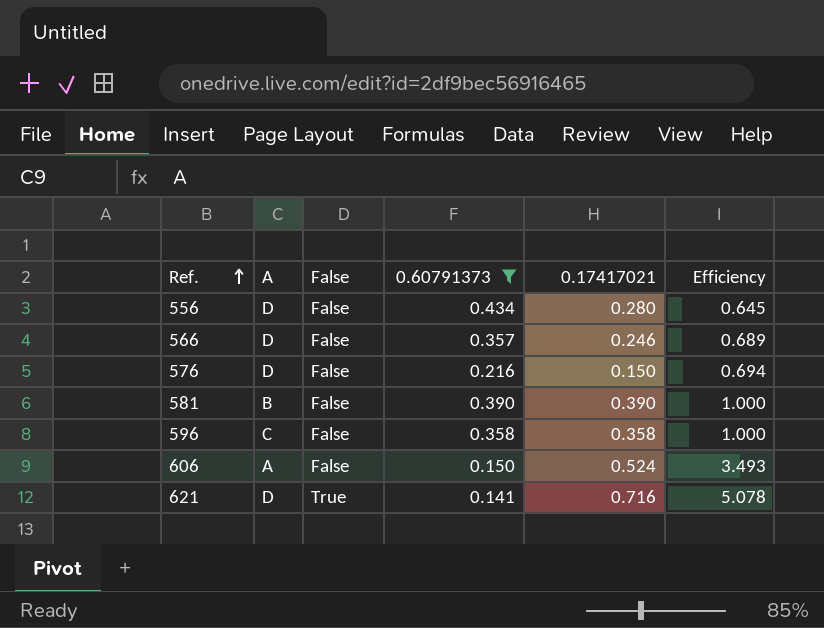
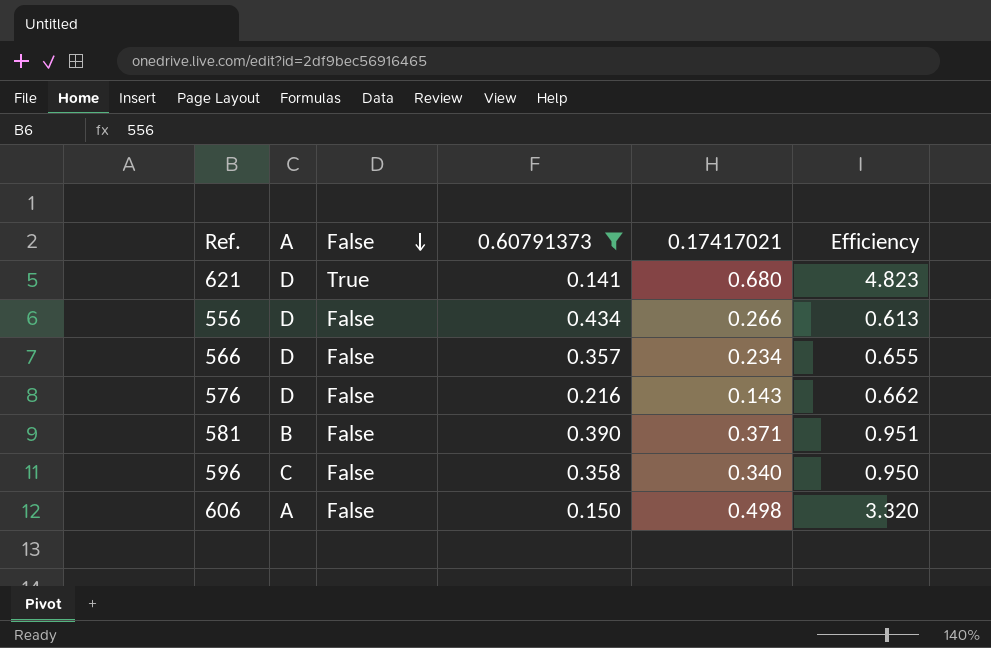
row order: Ref. ascending -> False descending
621 | 0.17417021: 0.716 -> 0.680
621 | Efficiency: 5.078 -> 4.823
556 | 0.17417021: 0.280 -> 0.266
556 | Efficiency: 0.645 -> 0.613
566 | 0.17417021: 0.246 -> 0.234
566 | Efficiency: 0.689 -> 0.655
576 | 0.17417021: 0.150 -> 0.143
576 | Efficiency: 0.694 -> 0.662
581 | 0.17417021: 0.390 -> 0.371
581 | Efficiency: 1.000 -> 0.951
596 | 0.17417021: 0.358 -> 0.340
596 | Efficiency: 1.000 -> 0.950
606 | 0.17417021: 0.524 -> 0.498
606 | Efficiency: 3.493 -> 3.320

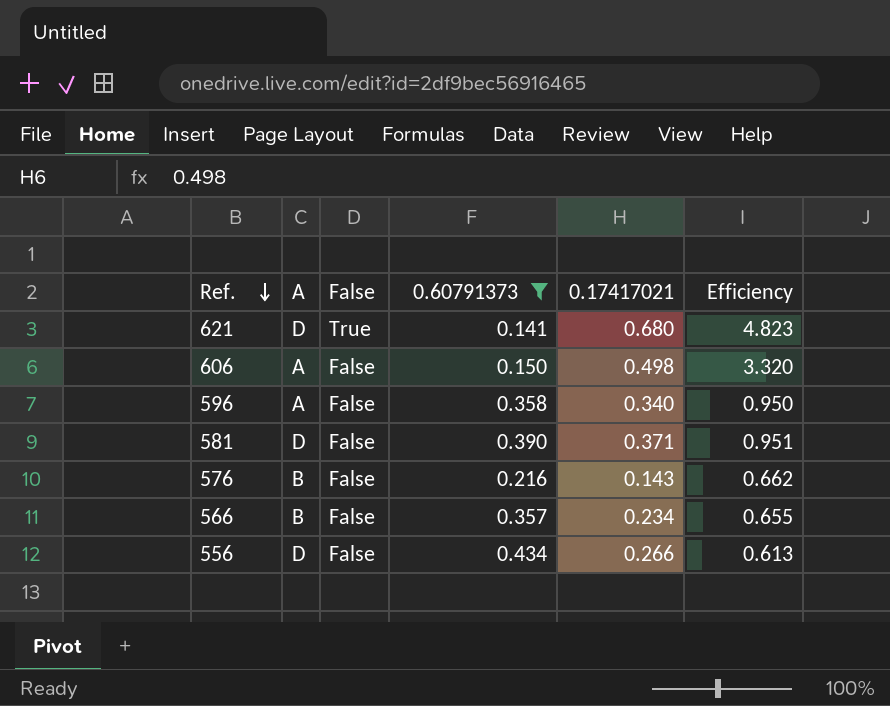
row order: False descending -> Ref. descending
596 | A: C -> A
581 | A: B -> D
576 | A: D -> B
566 | A: D -> B

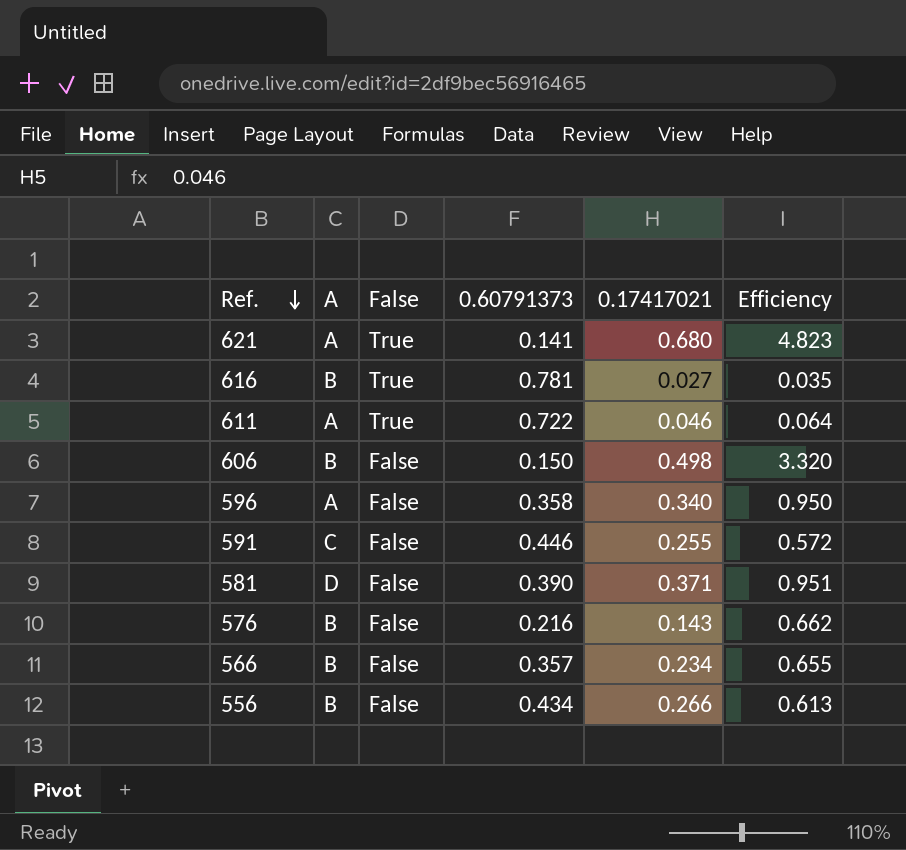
filter: 0.60791373 <= 0.434 -> none
621 | A: D -> A
606 | A: A -> B
556 | A: D -> B

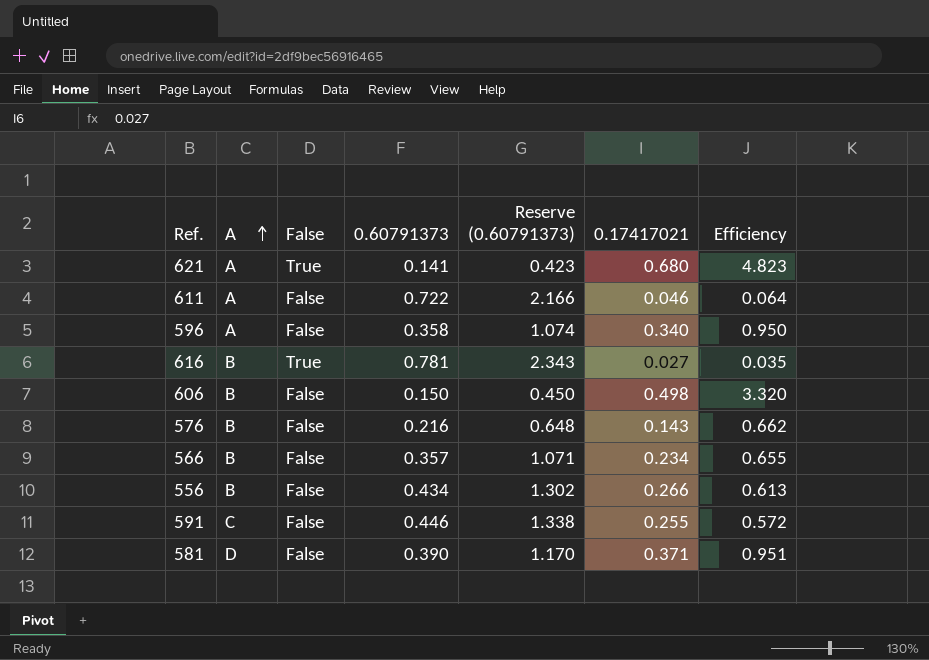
row order: Ref. descending -> A ascending
column Reserve (0.60791373) | formula: none -> [0.60791373] * 3
611 | False: True -> False

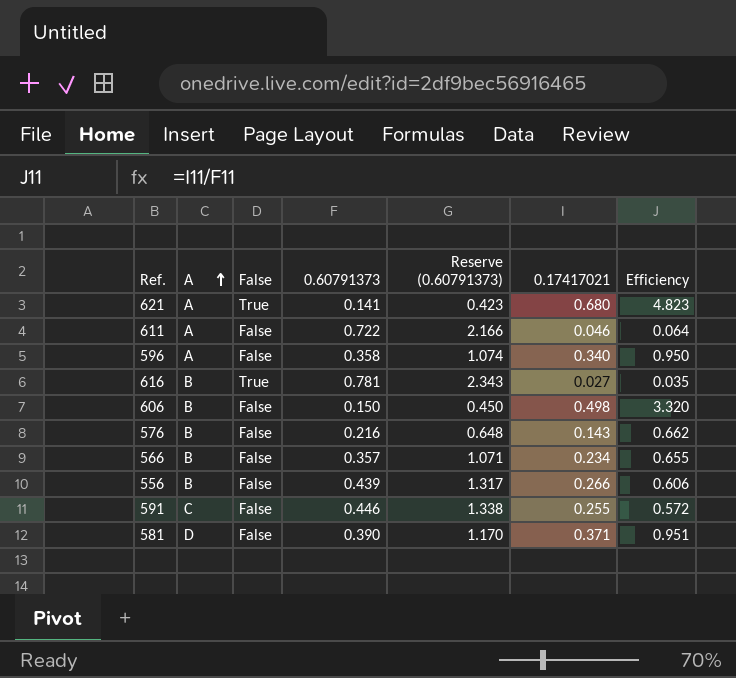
556 | 0.60791373: 0.434 -> 0.439
556 | Reserve (0.60791373): 1.302 -> 1.317
556 | Efficiency: 0.613 -> 0.606

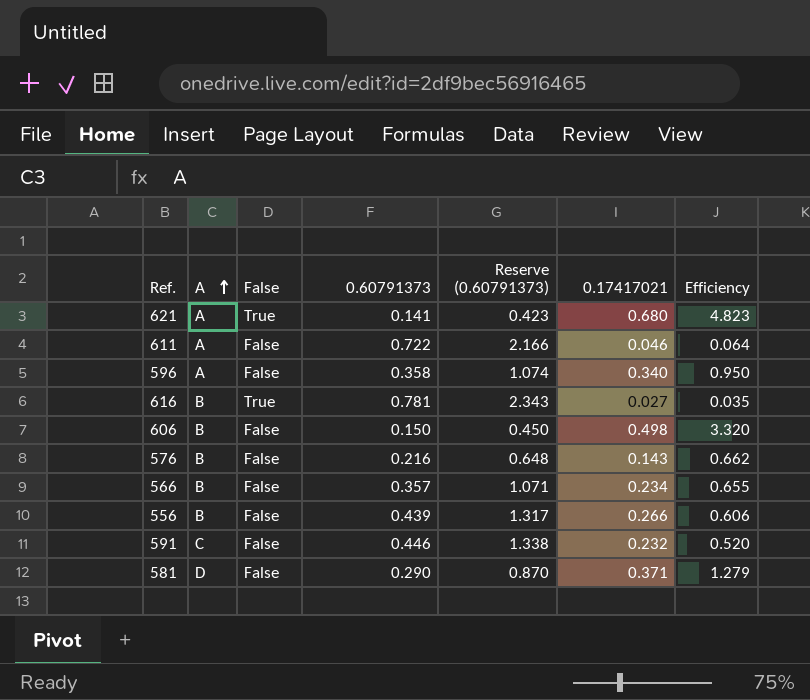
591 | 0.17417021: 0.255 -> 0.232
591 | Efficiency: 0.572 -> 0.520
581 | 0.60791373: 0.390 -> 0.290
581 | Reserve (0.60791373): 1.170 -> 0.870
581 | Efficiency: 0.951 -> 1.279

